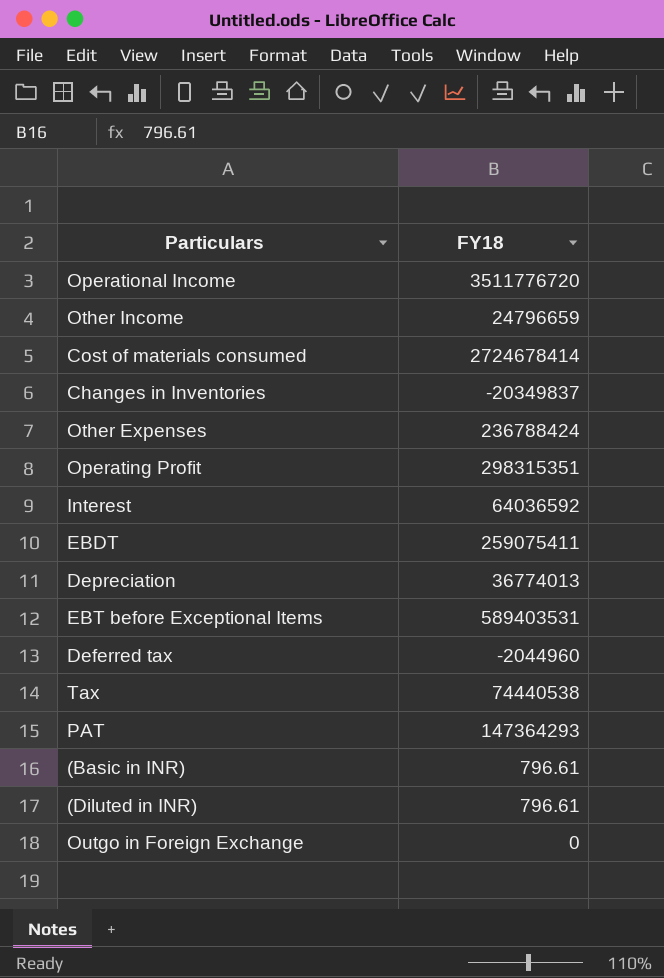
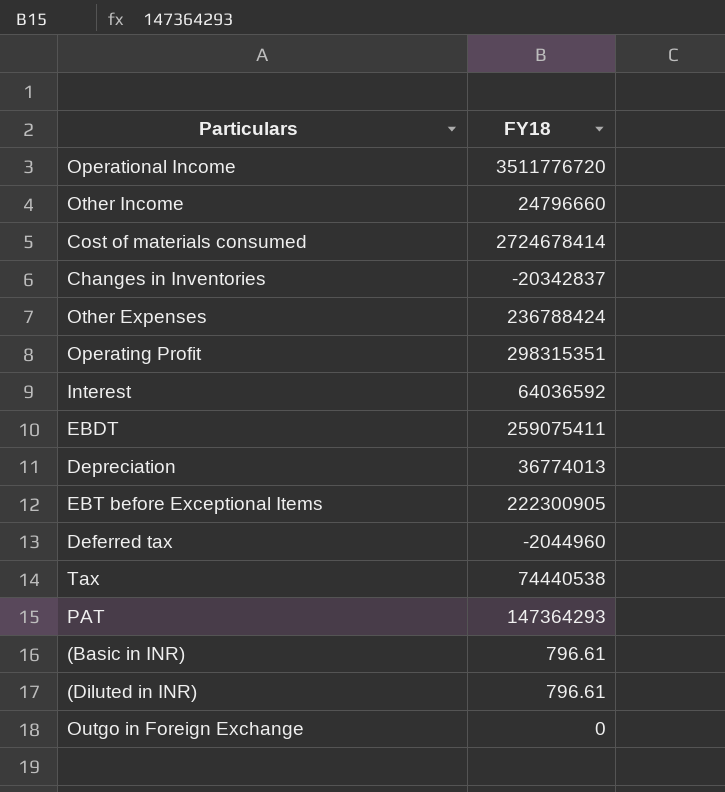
Other Income | FY18: 24796659 -> 24796660
Changes in Inventories | FY18: -20349837 -> -20342837
EBT before Exceptional Items | FY18: 589403531 -> 222300905

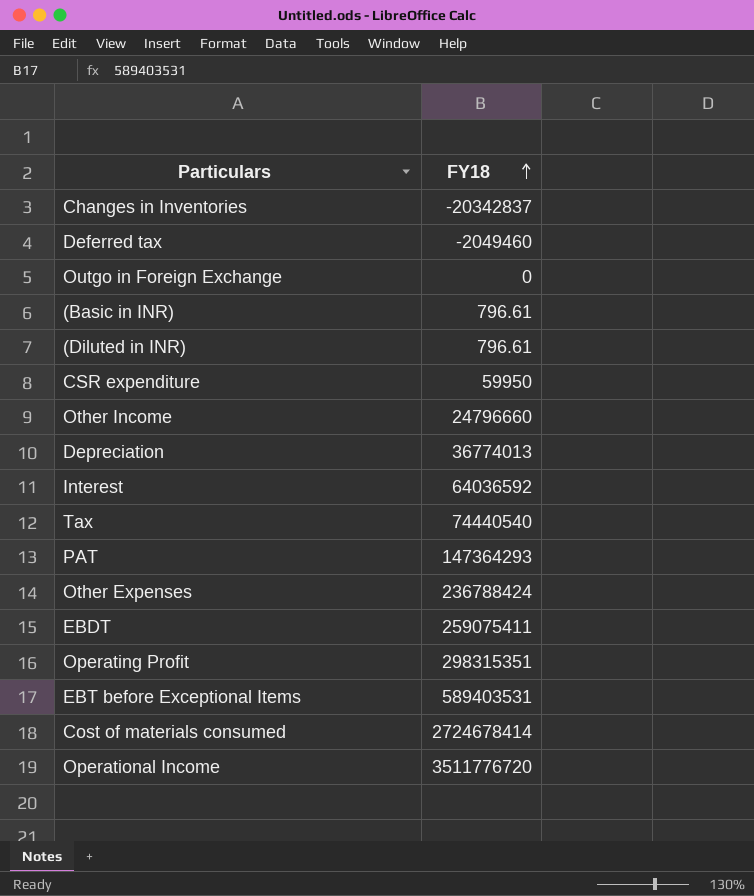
row order: none -> FY18 ascending
Deferred tax | FY18: -2044960 -> -2049460
row CSR expenditure: none -> 59950
Tax | FY18: 74440538 -> 74440540
EBT before Exceptional Items | FY18: 222300905 -> 589403531

